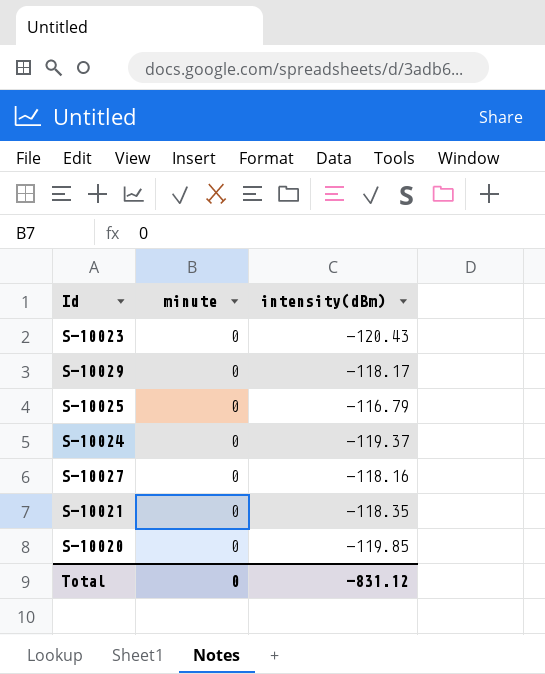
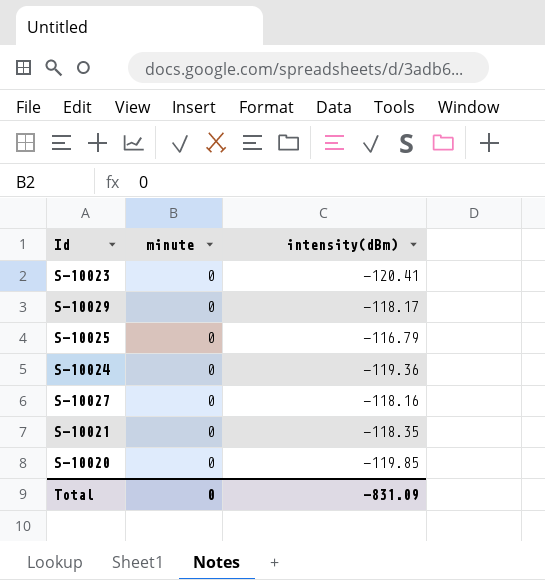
S-10023 | intensity(dBm): -120.43 -> -120.41
S-10024 | intensity(dBm): -119.37 -> -119.36
Total | intensity(dBm): -831.12 -> -831.09

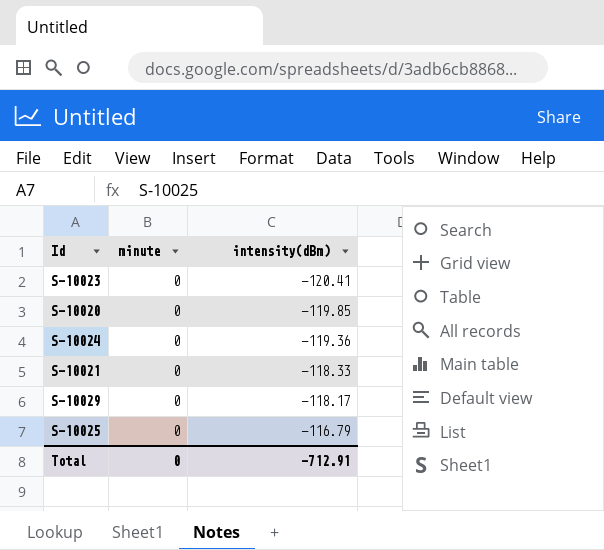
row order: none -> intensity(dBm) ascending
row S-10027: 0 | -118.16 -> none
S-10021 | intensity(dBm): -118.35 -> -118.33
Total | intensity(dBm): -831.09 -> -712.91

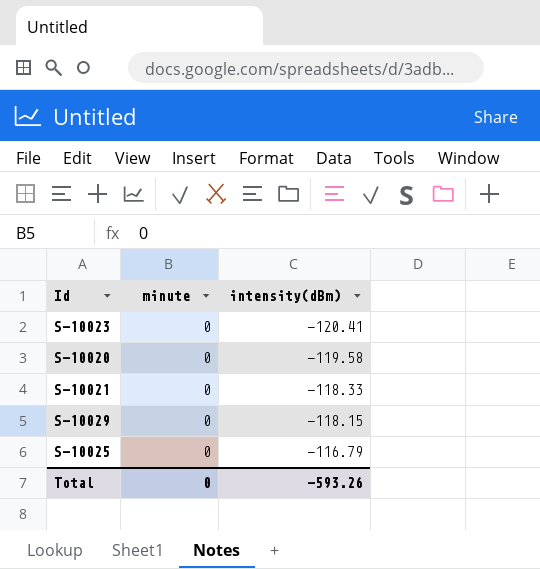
row S-10024: 0 | -119.36 -> none
S-10020 | intensity(dBm): -119.85 -> -119.58
S-10029 | intensity(dBm): -118.17 -> -118.15
Total | intensity(dBm): -712.91 -> -593.26

